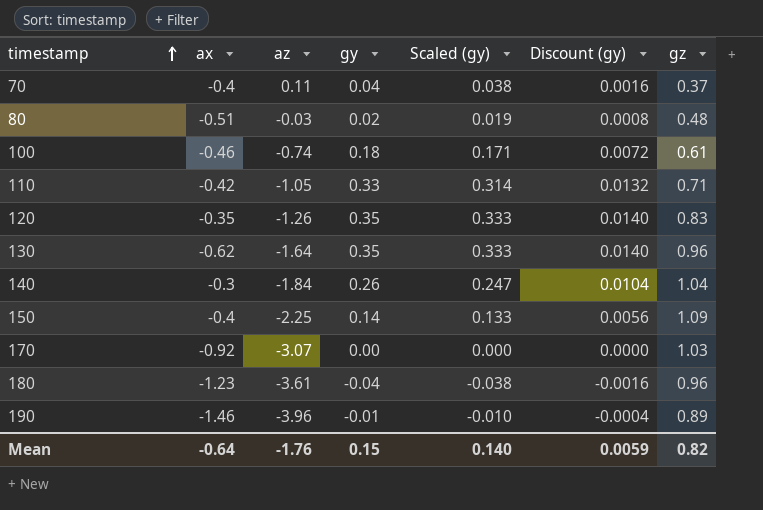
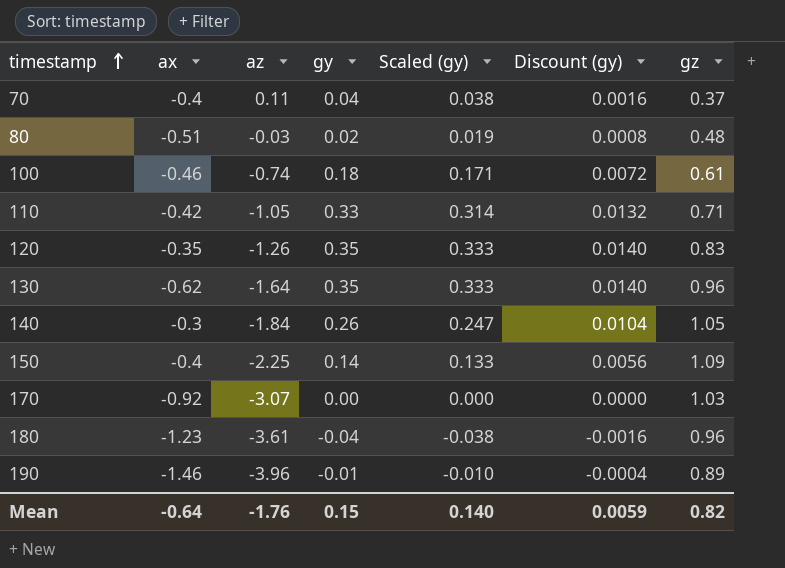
140 | gz: 1.04 -> 1.05

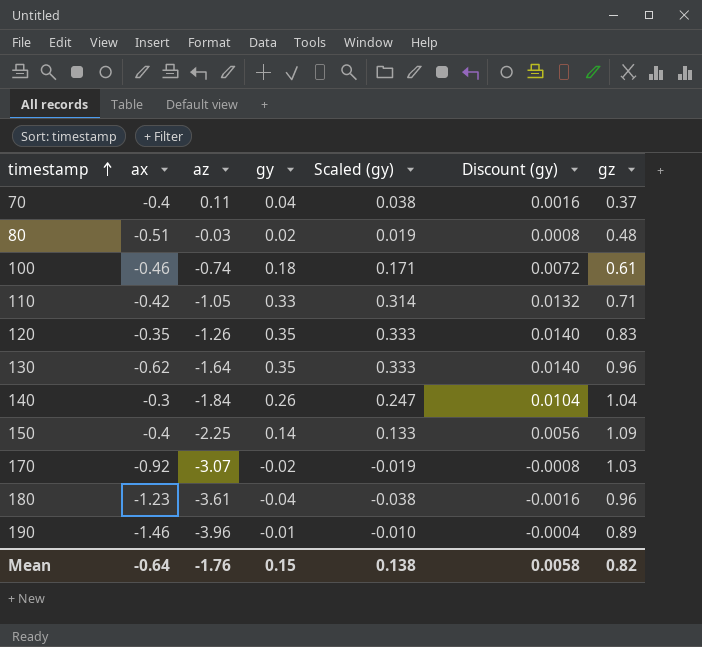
140 | gz: 1.05 -> 1.04
170 | gy: 0.00 -> -0.02
170 | Scaled (gy): 0.000 -> -0.019
170 | Discount (gy): 0.0000 -> -0.0008
Mean | Scaled (gy): 0.140 -> 0.138
Mean | Discount (gy): 0.0059 -> 0.0058

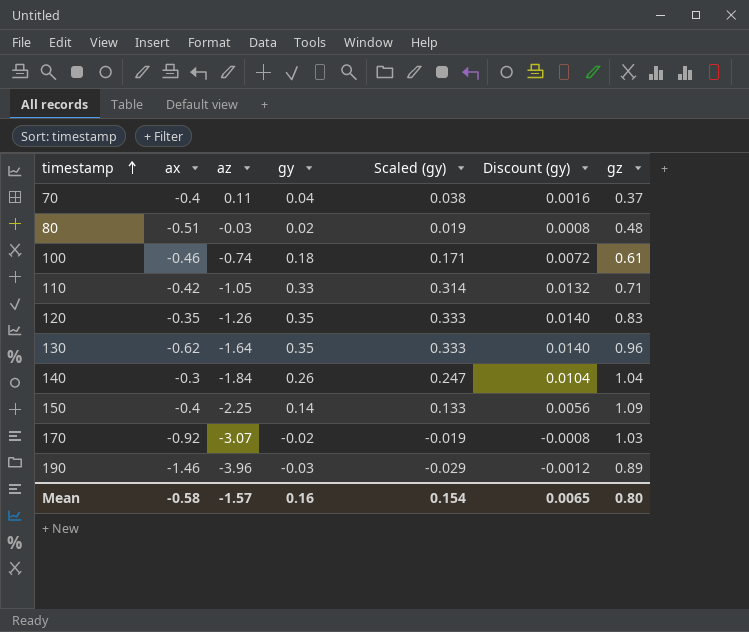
row 180: -1.23 | -3.61 | -0.04 | -0.038 | -0.0016 | 0.96 -> none
190 | gy: -0.01 -> -0.03
190 | Scaled (gy): -0.010 -> -0.029
190 | Discount (gy): -0.0004 -> -0.0012
Mean | ax: -0.64 -> -0.58
Mean | az: -1.76 -> -1.57
Mean | gy: 0.15 -> 0.16
Mean | Scaled (gy): 0.138 -> 0.154
Mean | Discount (gy): 0.0058 -> 0.0065
Mean | gz: 0.82 -> 0.80

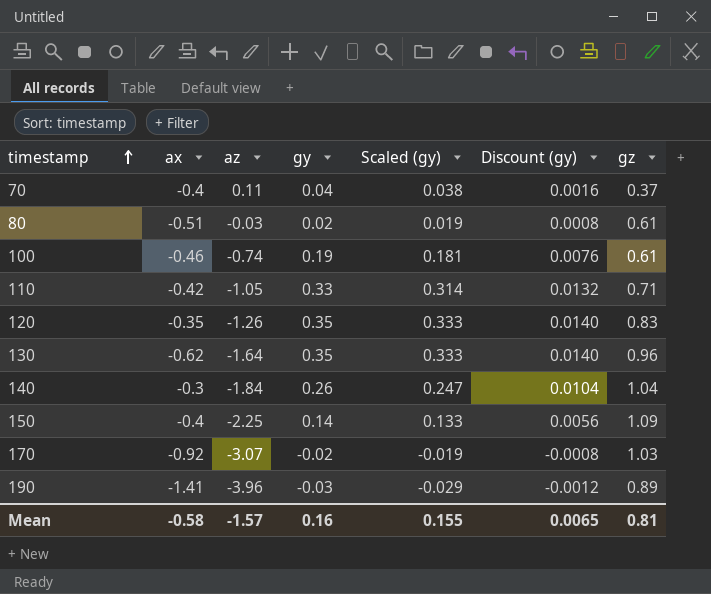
80 | gz: 0.48 -> 0.61
100 | gy: 0.18 -> 0.19
100 | Scaled (gy): 0.171 -> 0.181
100 | Discount (gy): 0.0072 -> 0.0076
190 | ax: -1.46 -> -1.41
Mean | Scaled (gy): 0.154 -> 0.155
Mean | gz: 0.80 -> 0.81

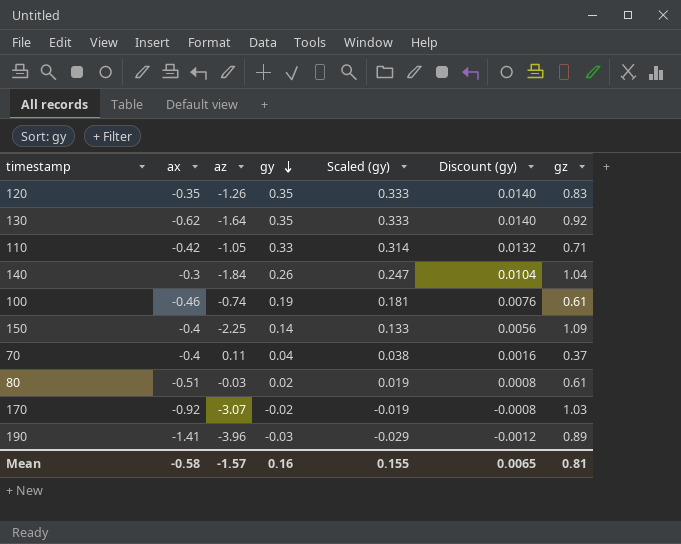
row order: timestamp ascending -> gy descending
130 | gz: 0.96 -> 0.92

